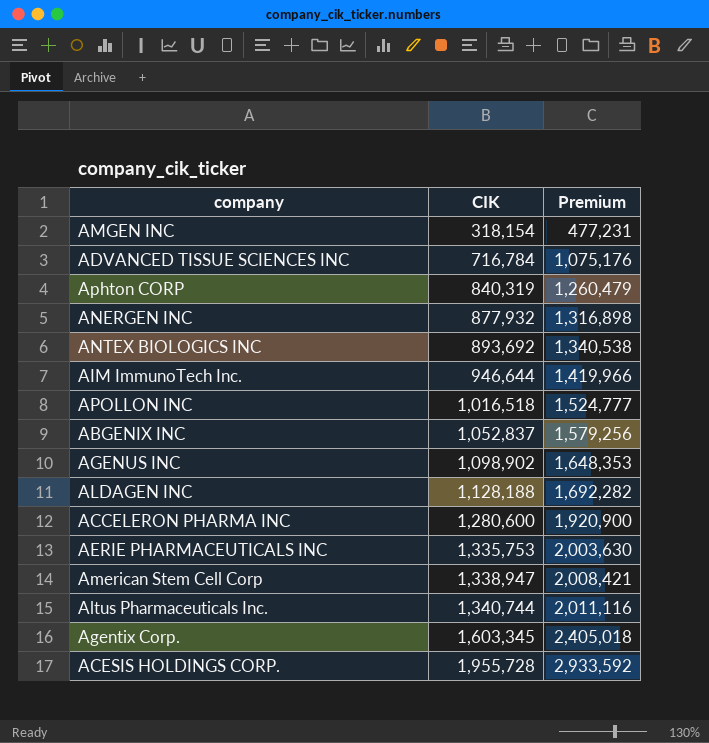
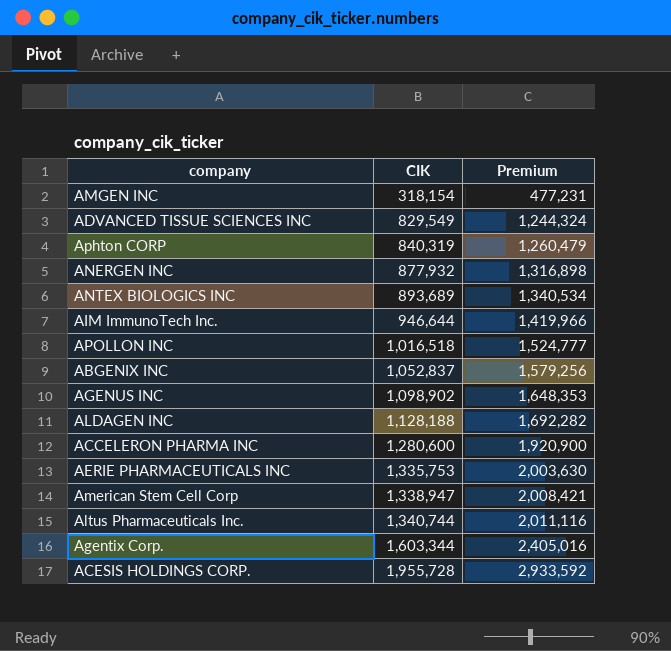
ADVANCED TISSUE SCIENCES INC | CIK: 716,784 -> 829,549
ADVANCED TISSUE SCIENCES INC | Premium: 1,075,176 -> 1,244,324
ANTEX BIOLOGICS INC | CIK: 893,692 -> 893,689
ANTEX BIOLOGICS INC | Premium: 1,340,538 -> 1,340,534
Agentix Corp. | CIK: 1,603,345 -> 1,603,344
Agentix Corp. | Premium: 2,405,018 -> 2,405,016

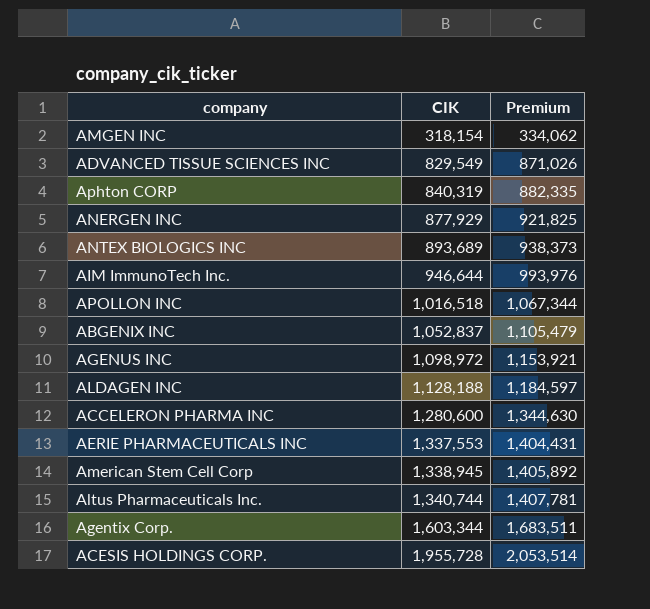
column Premium | formula: [CIK] * 1.5 -> [CIK] * 1.05
ANERGEN INC | CIK: 877,932 -> 877,929
AGENUS INC | CIK: 1,098,902 -> 1,098,972
AERIE PHARMACEUTICALS INC | CIK: 1,335,753 -> 1,337,553
American Stem Cell Corp | CIK: 1,338,947 -> 1,338,945

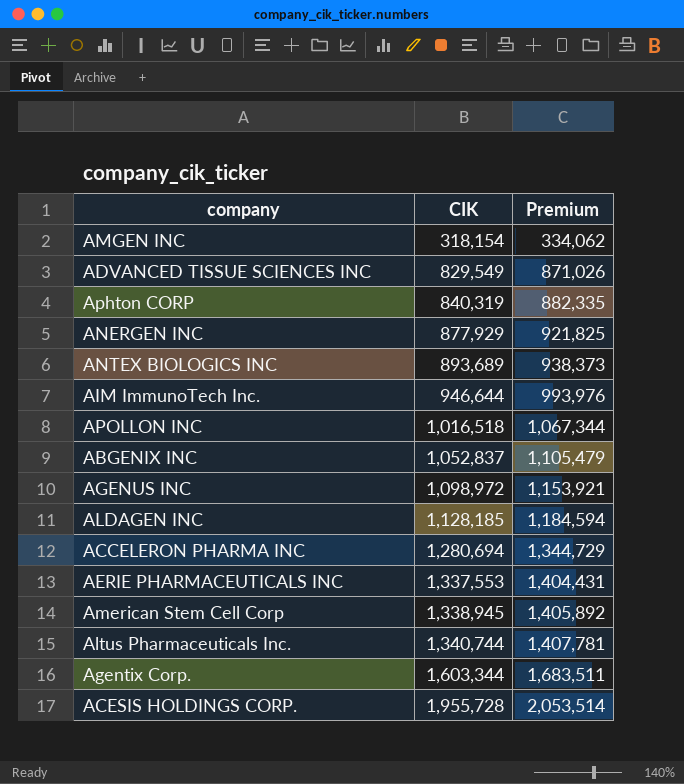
ALDAGEN INC | CIK: 1,128,188 -> 1,128,185
ALDAGEN INC | Premium: 1,184,597 -> 1,184,594
ACCELERON PHARMA INC | CIK: 1,280,600 -> 1,280,694
ACCELERON PHARMA INC | Premium: 1,344,630 -> 1,344,729

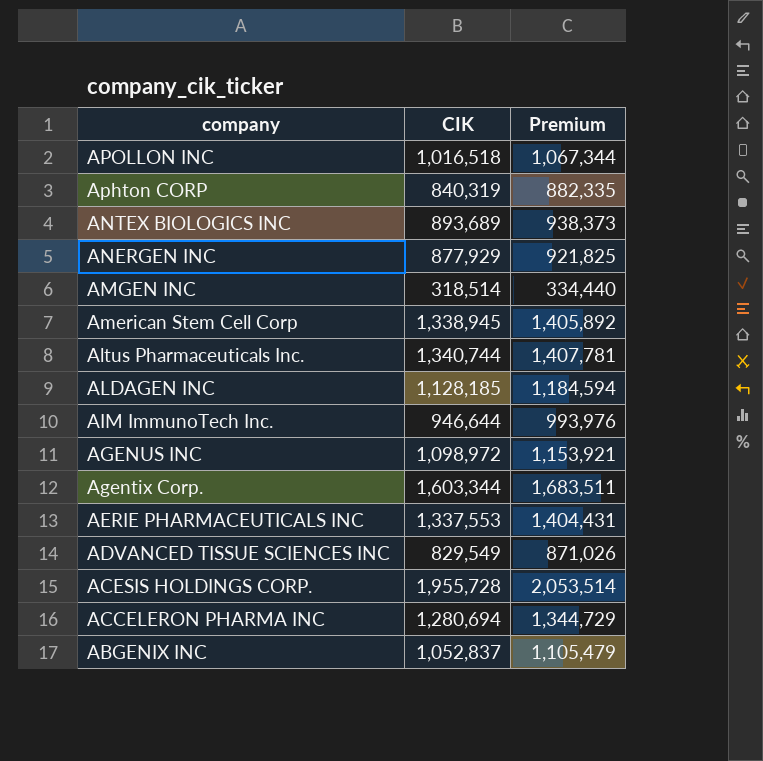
row order: CIK ascending -> company descending
AMGEN INC | CIK: 318,154 -> 318,514
AMGEN INC | Premium: 334,062 -> 334,440

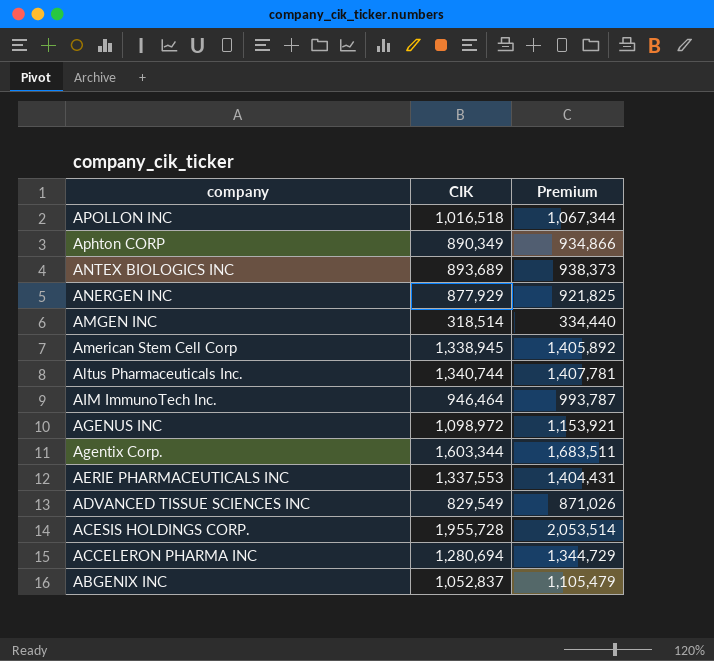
row ALDAGEN INC: 1,128,185 | 1,184,594 -> none
Aphton CORP | CIK: 840,319 -> 890,349
Aphton CORP | Premium: 882,335 -> 934,866
AIM ImmunoTech Inc. | CIK: 946,644 -> 946,464
AIM ImmunoTech Inc. | Premium: 993,976 -> 993,787

